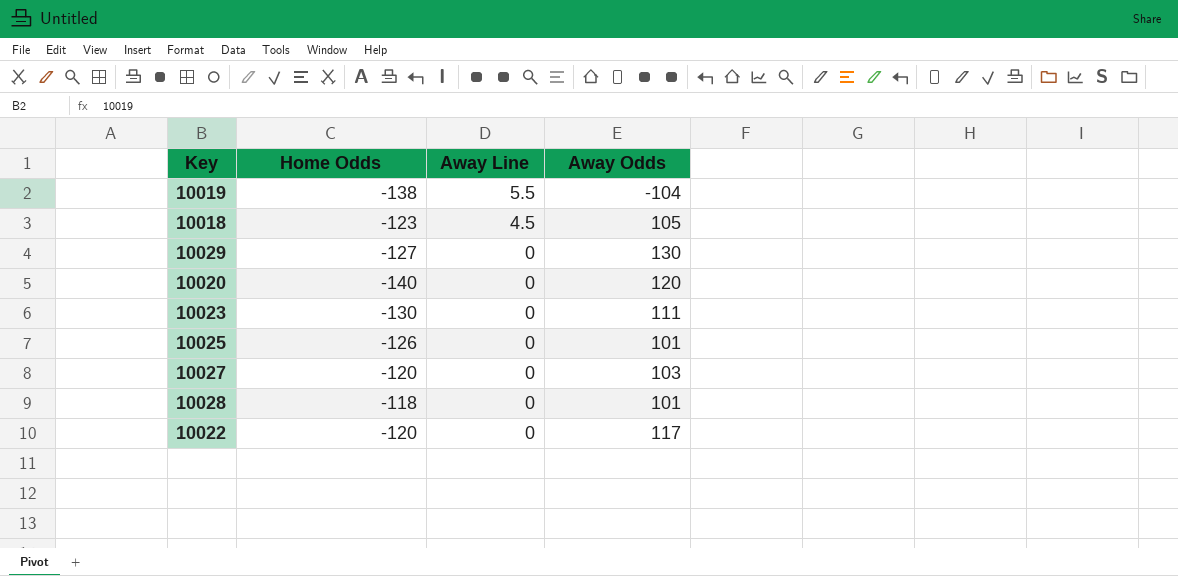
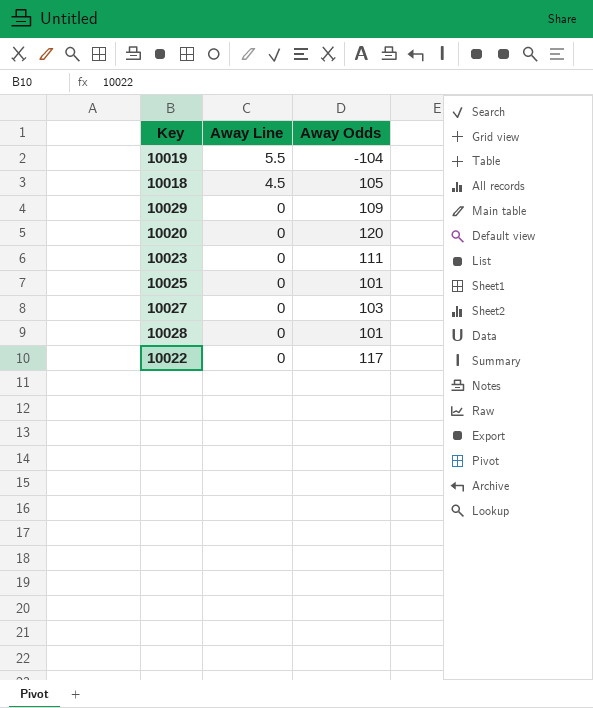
column Home Odds | position: 2 -> none
10029 | Away Odds: 130 -> 109

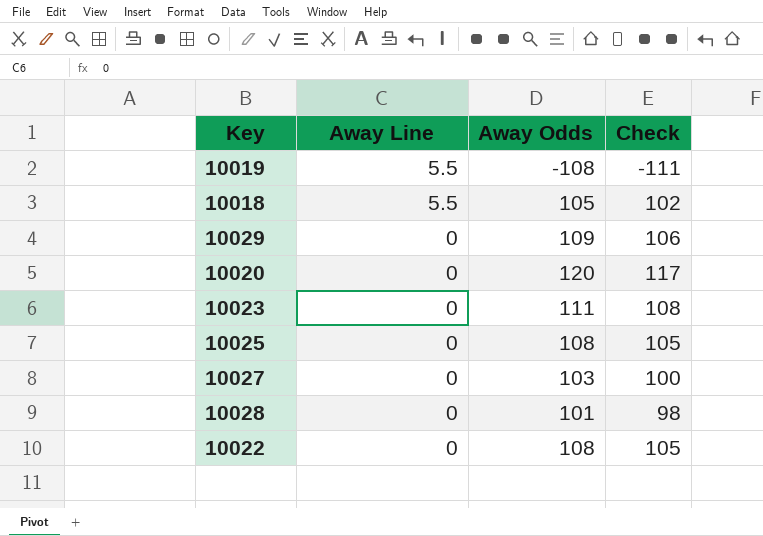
column Check | formula: none -> [Away Odds] - 3
10019 | Away Odds: -104 -> -108
10018 | Away Line: 4.5 -> 5.5
10025 | Away Odds: 101 -> 108
10022 | Away Odds: 117 -> 108

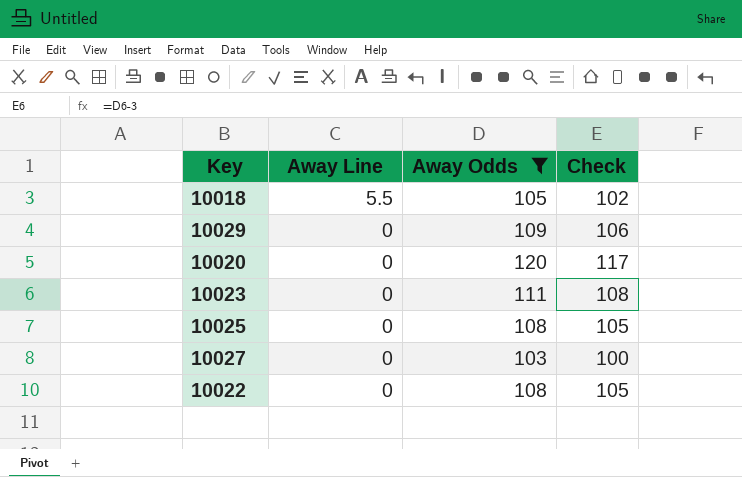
filter: none -> Away Odds >= 103

